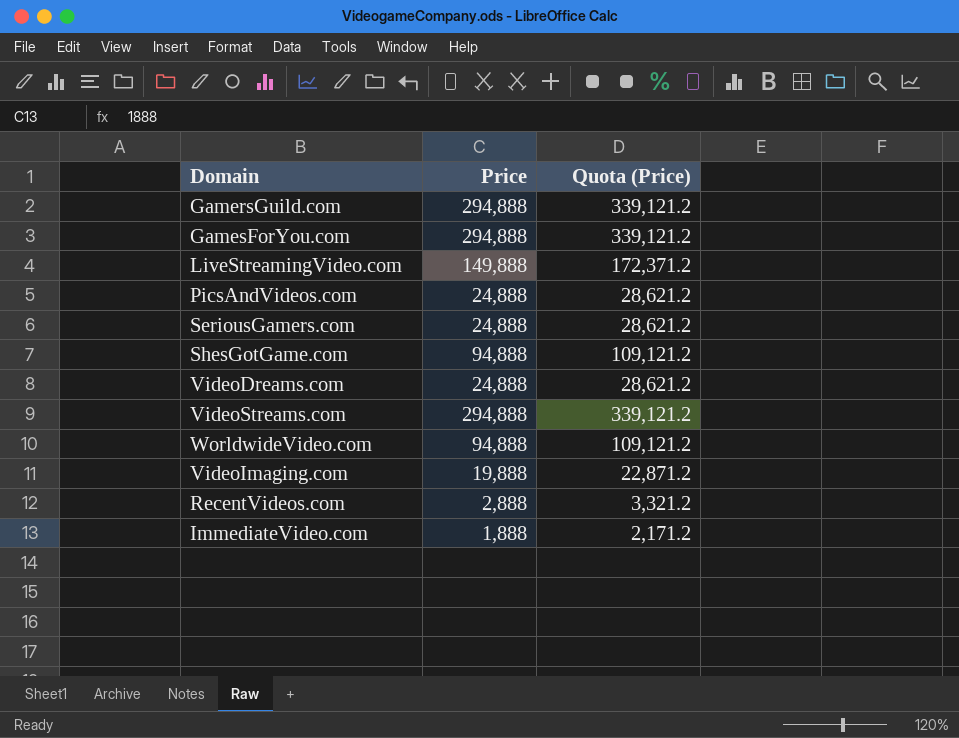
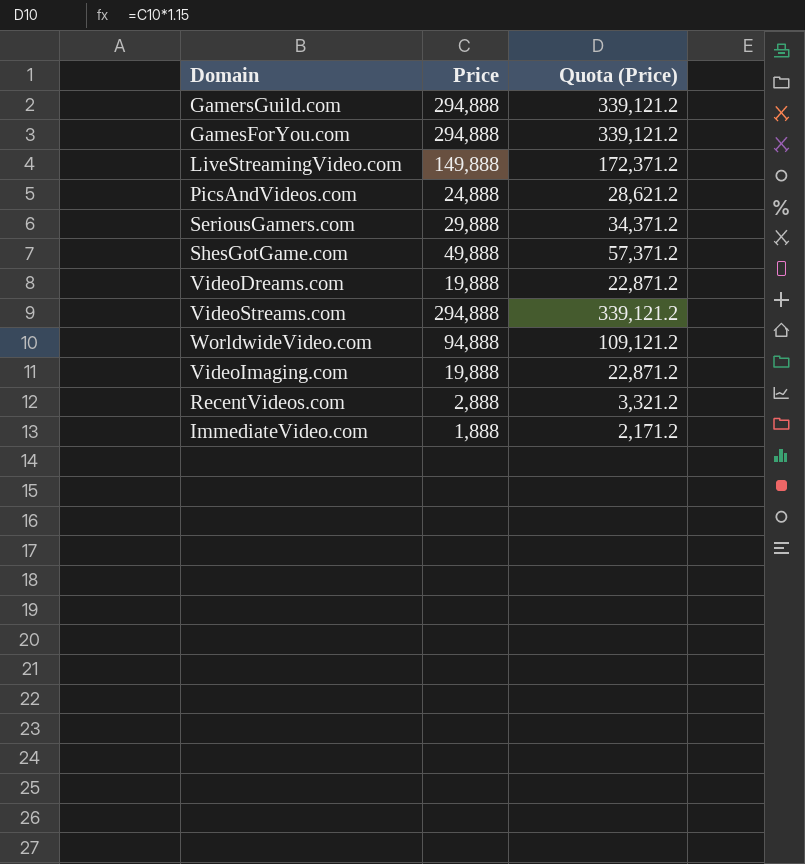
SeriousGamers.com | Price: 24,888 -> 29,888
SeriousGamers.com | Quota (Price): 28,621.2 -> 34,371.2
ShesGotGame.com | Price: 94,888 -> 49,888
ShesGotGame.com | Quota (Price): 109,121.2 -> 57,371.2
VideoDreams.com | Price: 24,888 -> 19,888
VideoDreams.com | Quota (Price): 28,621.2 -> 22,871.2

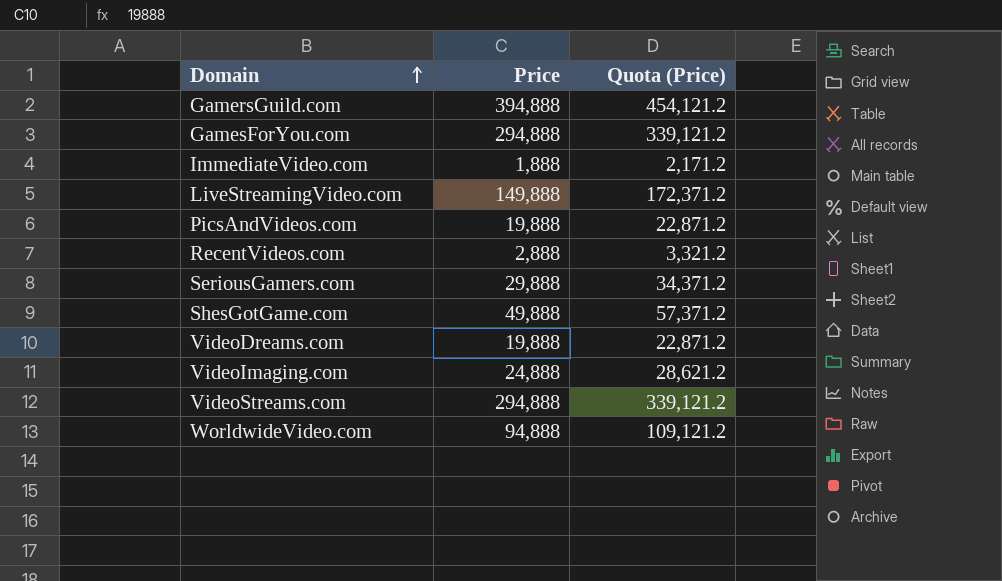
row order: none -> Domain ascending
GamersGuild.com | Price: 294,888 -> 394,888
GamersGuild.com | Quota (Price): 339,121.2 -> 454,121.2
PicsAndVideos.com | Price: 24,888 -> 19,888
PicsAndVideos.com | Quota (Price): 28,621.2 -> 22,871.2
VideoImaging.com | Price: 19,888 -> 24,888
VideoImaging.com | Quota (Price): 22,871.2 -> 28,621.2

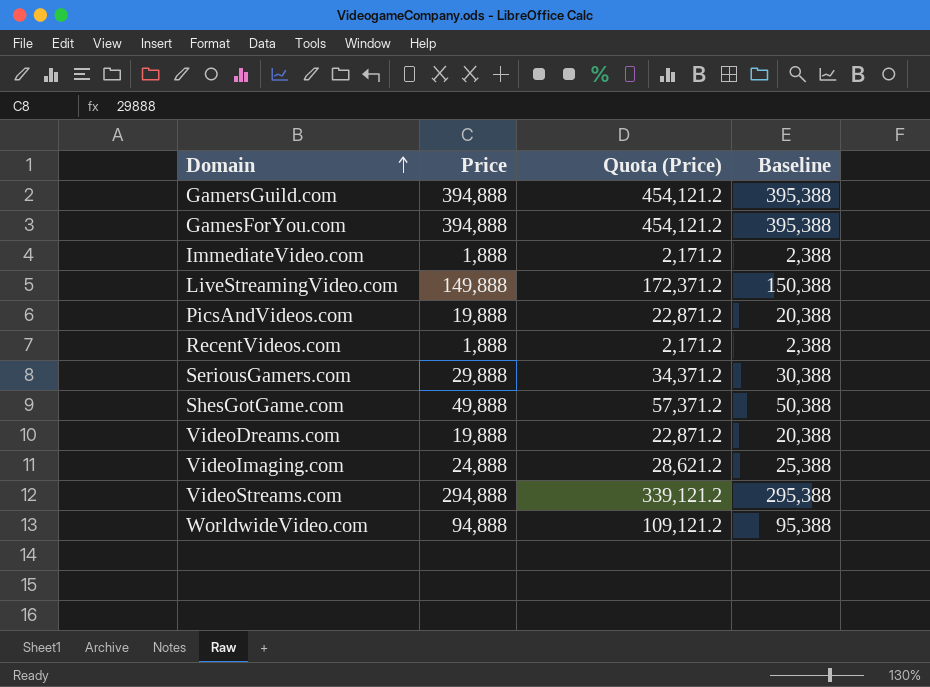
column Baseline | formula: none -> [Price] + 500
GamesForYou.com | Price: 294,888 -> 394,888
GamesForYou.com | Quota (Price): 339,121.2 -> 454,121.2
RecentVideos.com | Price: 2,888 -> 1,888
RecentVideos.com | Quota (Price): 3,321.2 -> 2,171.2

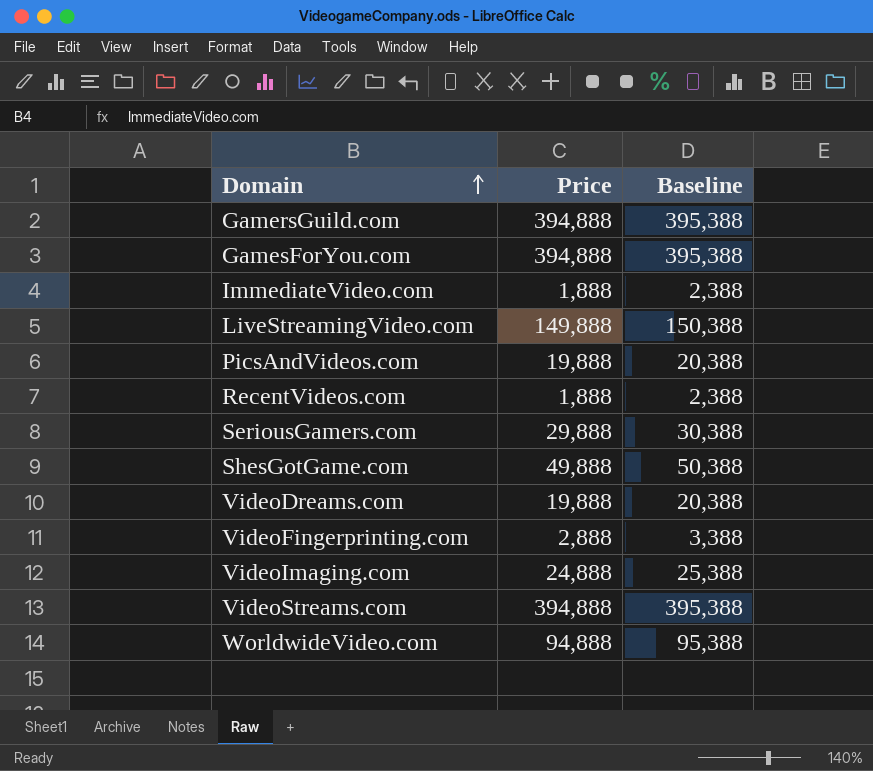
column Quota (Price) | formula: [Price] * 1.15 -> none
row VideoFingerprinting.com: none -> 2,888 | 3,388
VideoStreams.com | Price: 294,888 -> 394,888
VideoStreams.com | Baseline: 295,388 -> 395,388

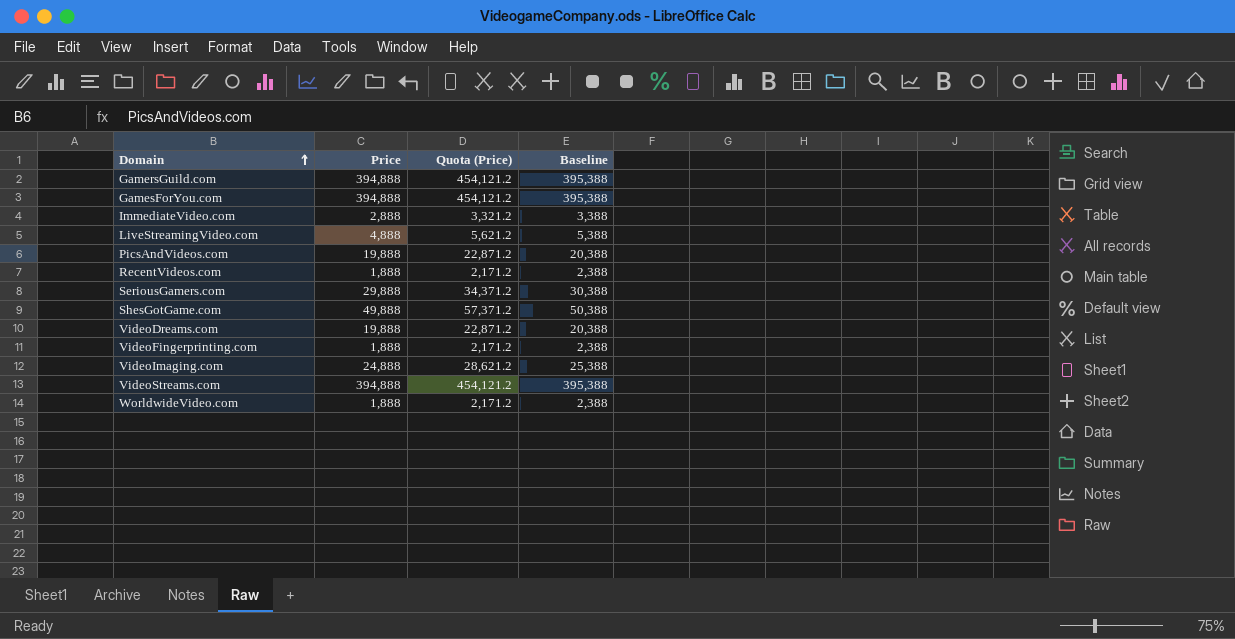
column Quota (Price) | formula: none -> [Price] * 1.15
ImmediateVideo.com | Price: 1,888 -> 2,888
ImmediateVideo.com | Baseline: 2,388 -> 3,388
LiveStreamingVideo.com | Price: 149,888 -> 4,888
LiveStreamingVideo.com | Baseline: 150,388 -> 5,388
VideoFingerprinting.com | Price: 2,888 -> 1,888
VideoFingerprinting.com | Baseline: 3,388 -> 2,388
WorldwideVideo.com | Price: 94,888 -> 1,888
WorldwideVideo.com | Baseline: 95,388 -> 2,388

